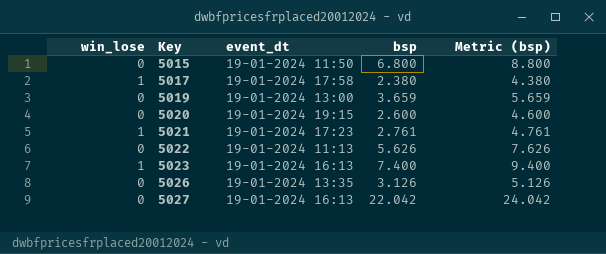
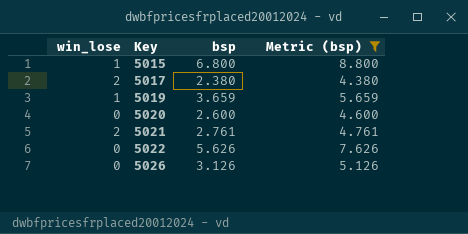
filter: none -> Metric (bsp) <= 8.800
column event_dt | position: 3 -> none
5015 | win_lose: 0 -> 1
5017 | win_lose: 1 -> 2
5019 | win_lose: 0 -> 1
5021 | win_lose: 1 -> 2

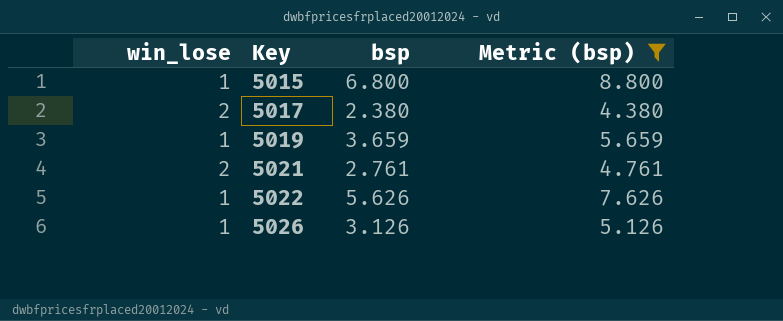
row 5020: 0 | 2.600 | 4.600 -> none
5022 | win_lose: 0 -> 1
5026 | win_lose: 0 -> 1

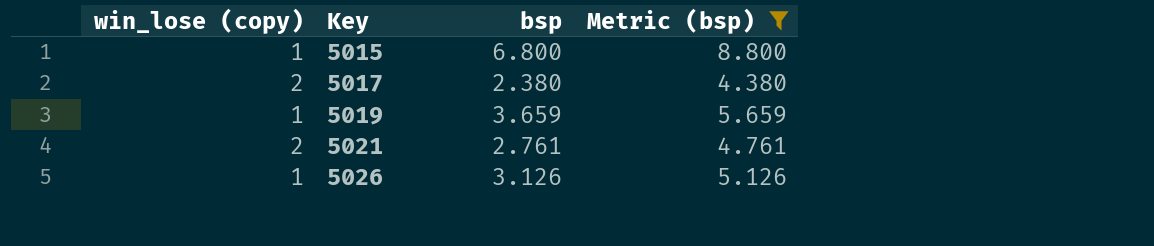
column name: win_lose -> win_lose (copy)
row 5022: 1 | 5.626 | 7.626 -> none

